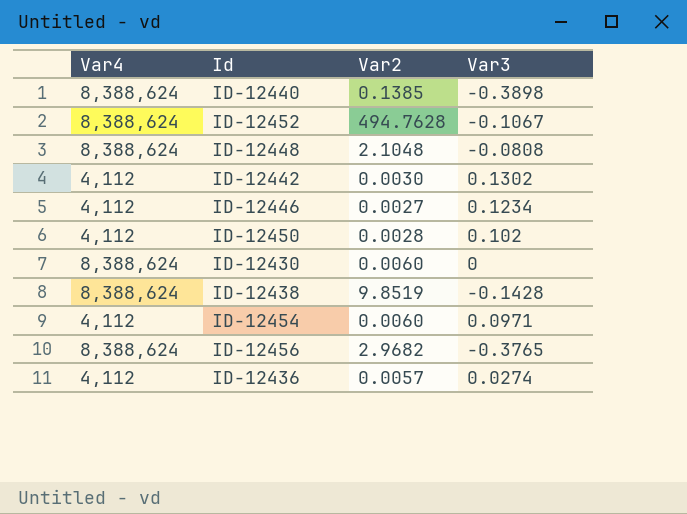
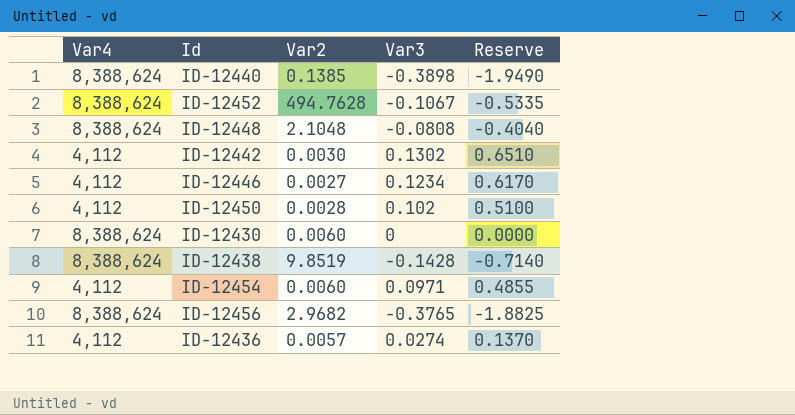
column Reserve | formula: none -> [Var3] * 5

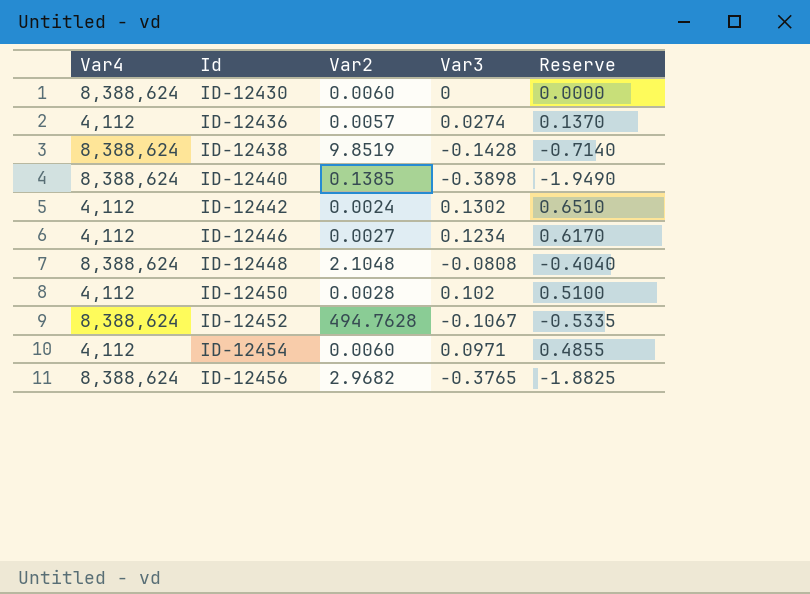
row order: none -> Id ascending
ID-12442 | Var2: 0.0030 -> 0.0024

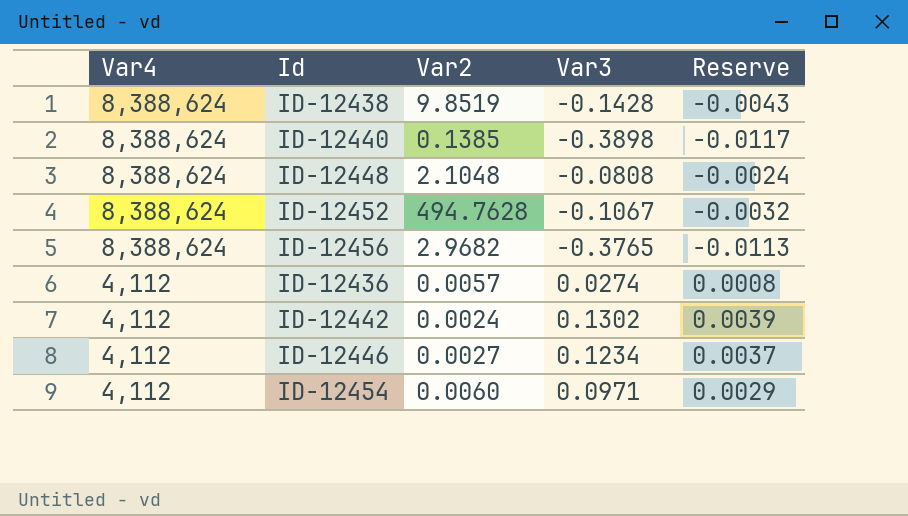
row order: Id ascending -> Var4 descending
column Reserve | formula: [Var3] * 5 -> [Var3] * 0.03
row ID-12430: 8,388,624 | 0.0060 | 0 | 0.0000 -> none
row ID-12450: 4,112 | 0.0028 | 0.102 | 0.5100 -> none

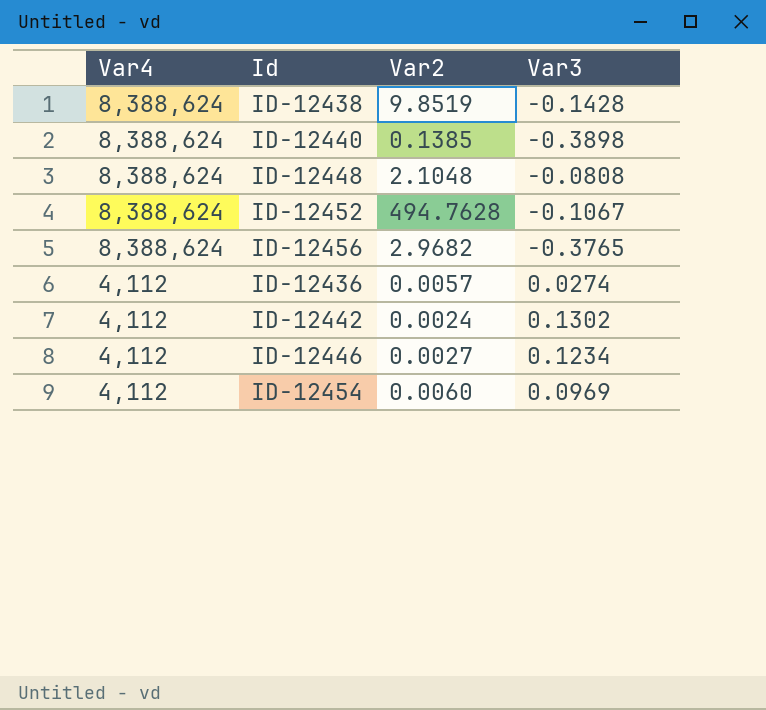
column Reserve | formula: [Var3] * 0.03 -> none
ID-12454 | Var3: 0.0971 -> 0.0969

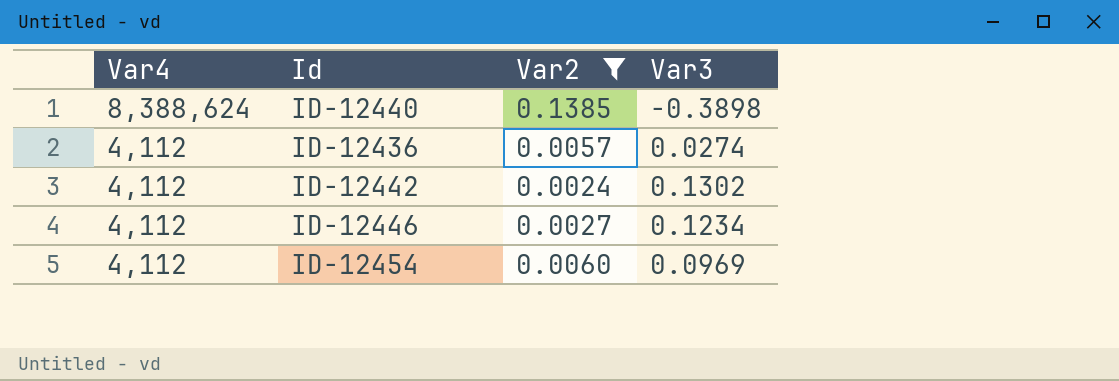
filter: none -> Var2 <= 0.1385

